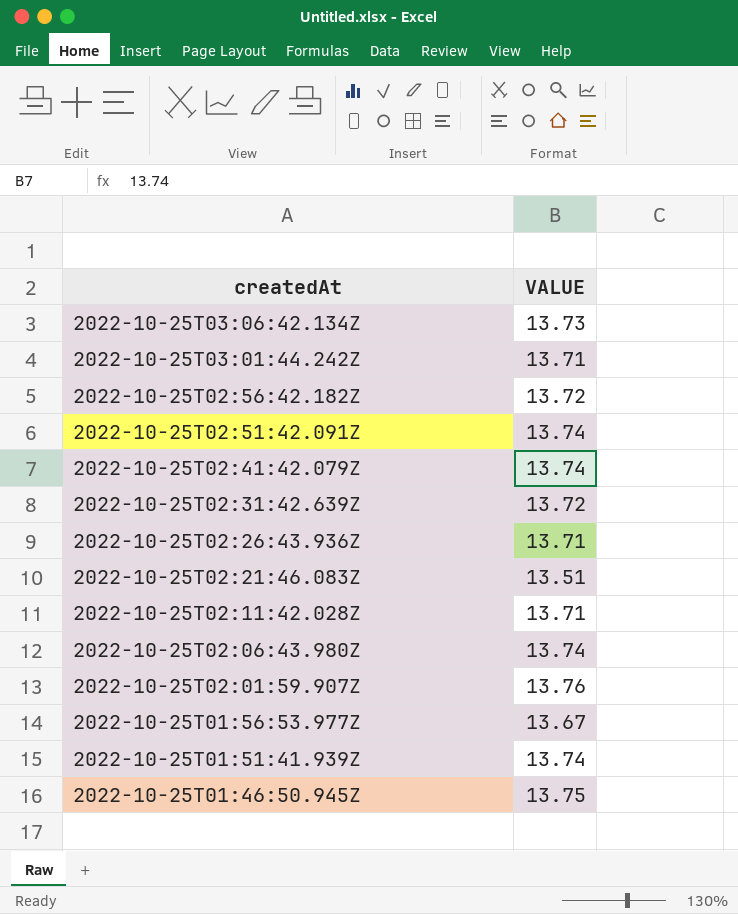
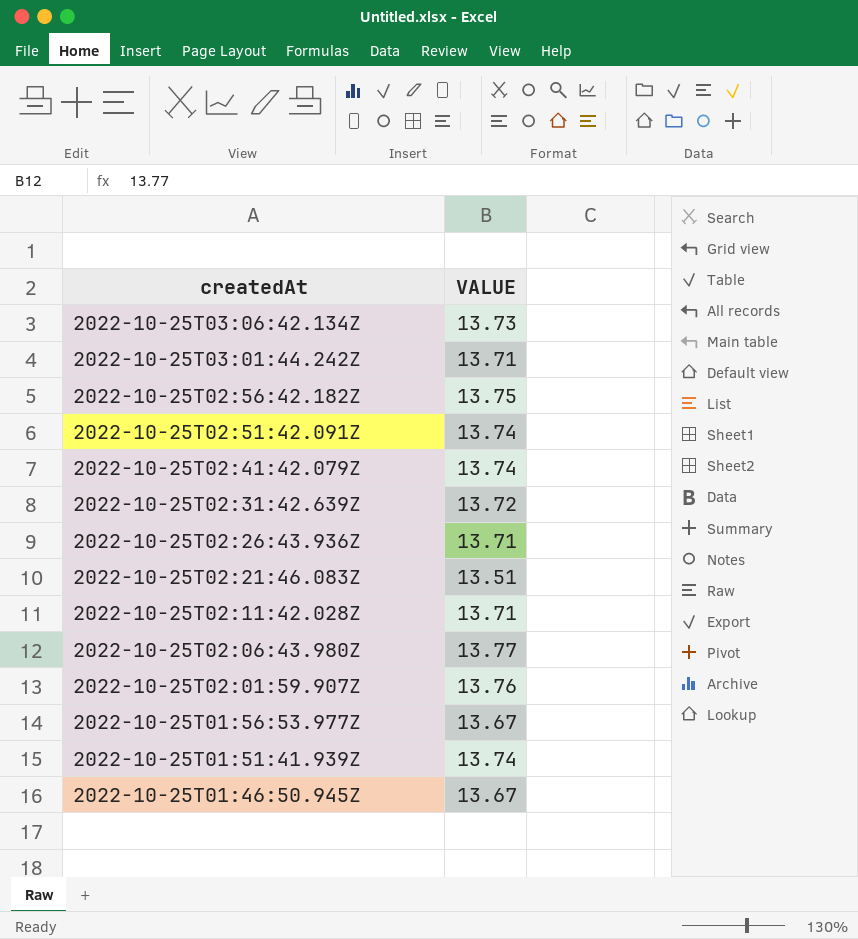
2022-10-25T02:56:42.182Z | VALUE: 13.72 -> 13.75
2022-10-25T02:06:43.980Z | VALUE: 13.74 -> 13.77
2022-10-25T01:46:50.945Z | VALUE: 13.75 -> 13.67

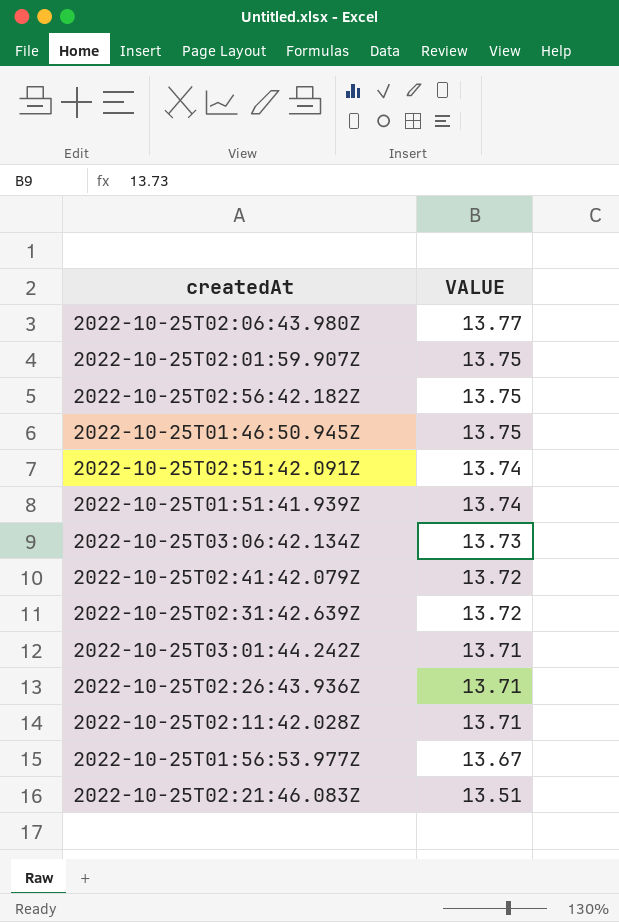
row order: createdAt descending -> VALUE descending
2022-10-25T02:01:59.907Z | VALUE: 13.76 -> 13.75
2022-10-25T01:46:50.945Z | VALUE: 13.67 -> 13.75
2022-10-25T02:41:42.079Z | VALUE: 13.74 -> 13.72

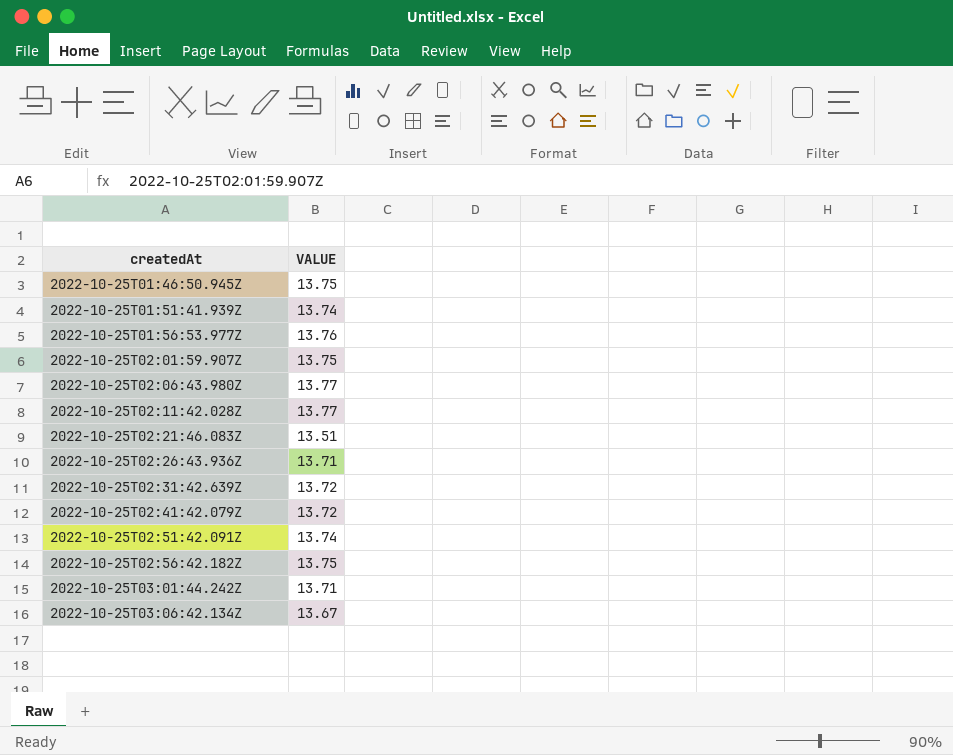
row order: VALUE descending -> createdAt ascending
2022-10-25T01:56:53.977Z | VALUE: 13.67 -> 13.76
2022-10-25T02:11:42.028Z | VALUE: 13.71 -> 13.77
2022-10-25T03:06:42.134Z | VALUE: 13.73 -> 13.67

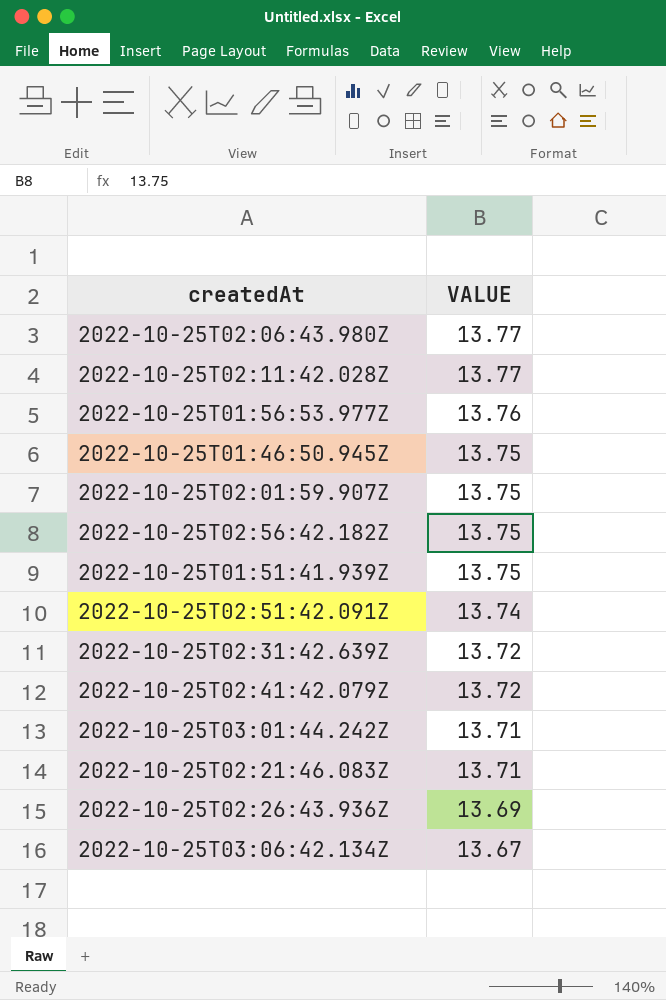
row order: createdAt ascending -> VALUE descending
2022-10-25T01:51:41.939Z | VALUE: 13.74 -> 13.75
2022-10-25T02:21:46.083Z | VALUE: 13.51 -> 13.71
2022-10-25T02:26:43.936Z | VALUE: 13.71 -> 13.69

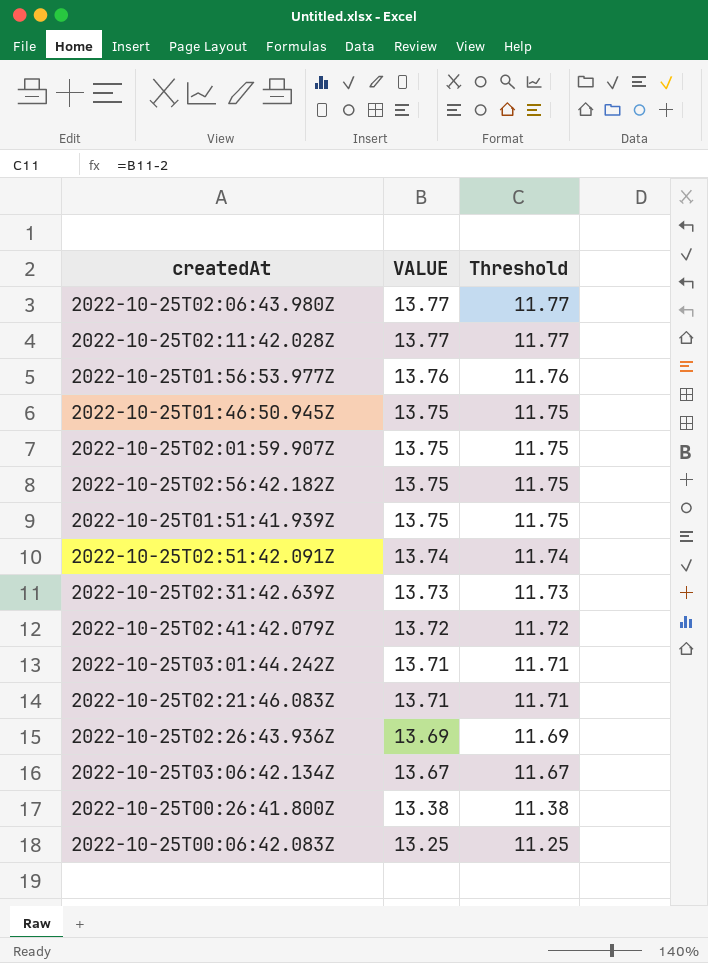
column Threshold | formula: none -> [VALUE] - 2
2022-10-25T02:31:42.639Z | VALUE: 13.72 -> 13.73
row 2022-10-25T00:26:41.800Z: none -> 13.38 | 11.38
row 2022-10-25T00:06:42.083Z: none -> 13.25 | 11.25

